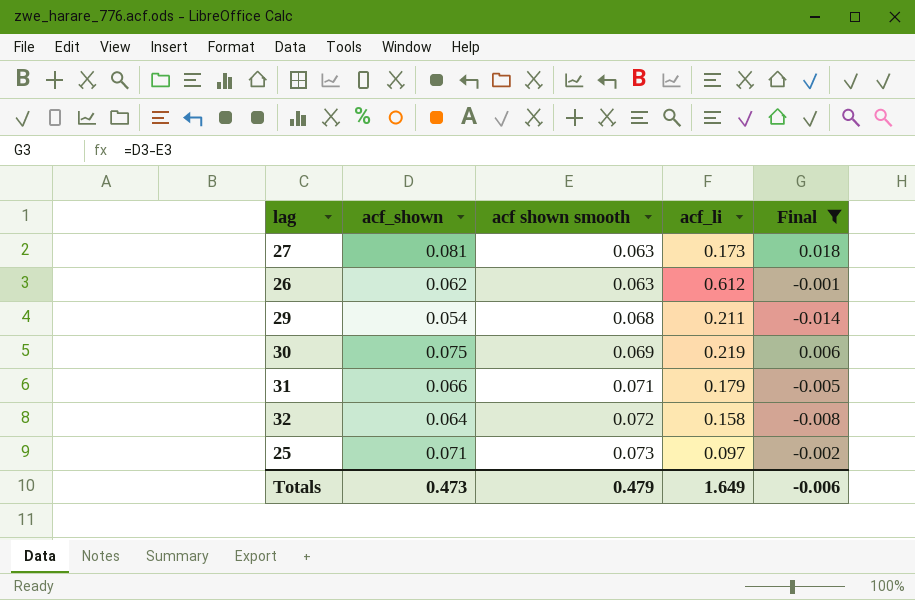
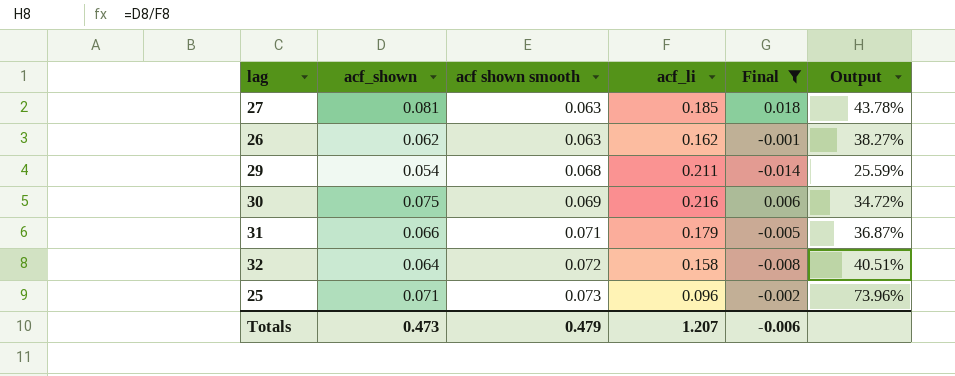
column Output | formula: none -> [acf_shown] / [acf_li]
27 | acf_li: 0.173 -> 0.185
26 | acf_li: 0.612 -> 0.162
30 | acf_li: 0.219 -> 0.216
25 | acf_li: 0.097 -> 0.096
Totals | acf_li: 1.649 -> 1.207

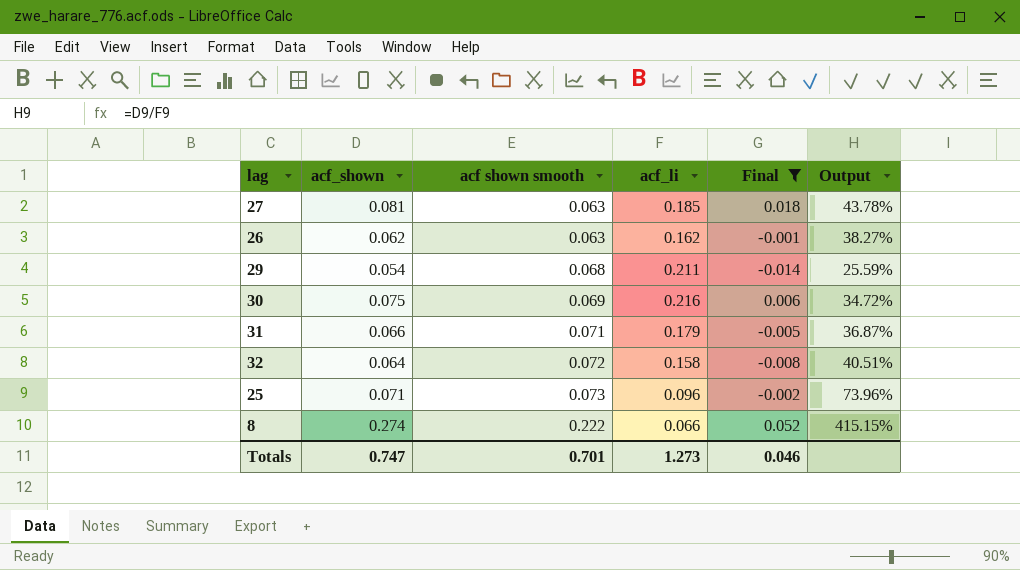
row 8: none -> 0.274 | 0.222 | 0.066 | 0.052 | 415.15%
Totals | acf_shown: 0.473 -> 0.747
Totals | acf shown smooth: 0.479 -> 0.701
Totals | acf_li: 1.207 -> 1.273
Totals | Final: -0.006 -> 0.046

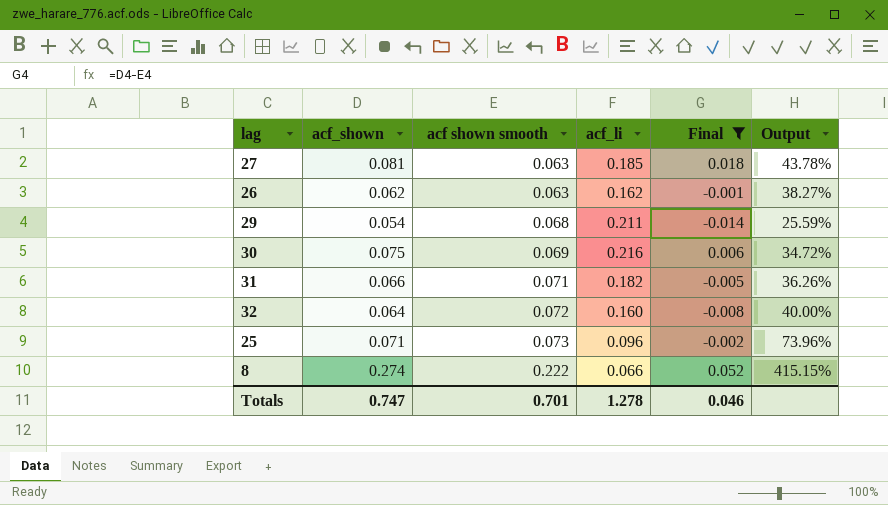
31 | acf_li: 0.179 -> 0.182
31 | Output: 36.87% -> 36.26%
32 | acf_li: 0.158 -> 0.160
32 | Output: 40.51% -> 40.00%
Totals | acf_li: 1.273 -> 1.278

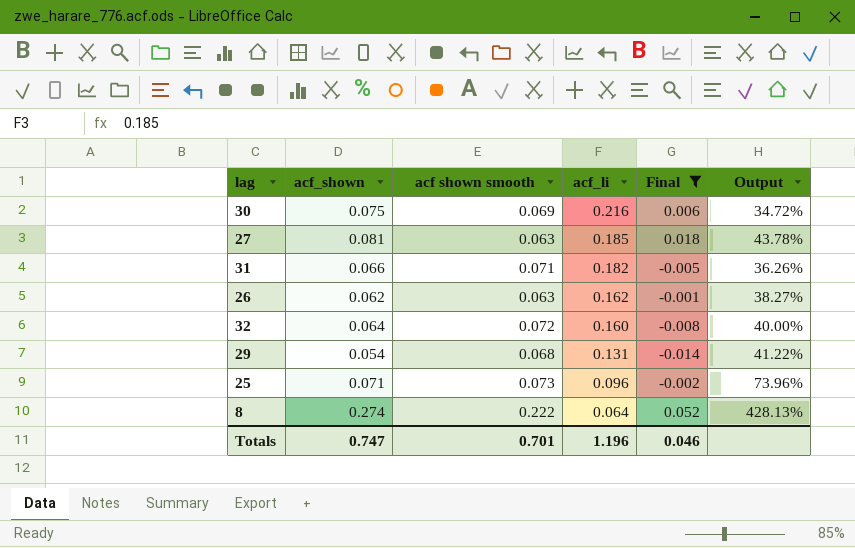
row order: acf shown smooth ascending -> acf_li descending
29 | acf_li: 0.211 -> 0.131
29 | Output: 25.59% -> 41.22%
8 | acf_li: 0.066 -> 0.064
8 | Output: 415.15% -> 428.13%
Totals | acf_li: 1.278 -> 1.196

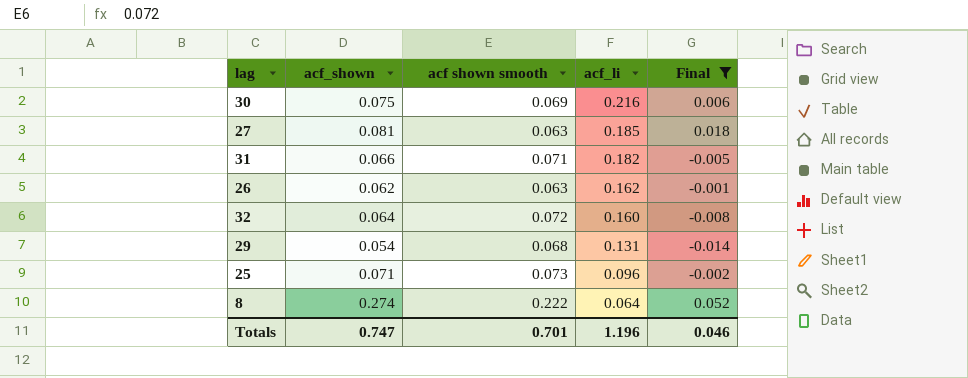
column Output | formula: [acf_shown] / [acf_li] -> none

